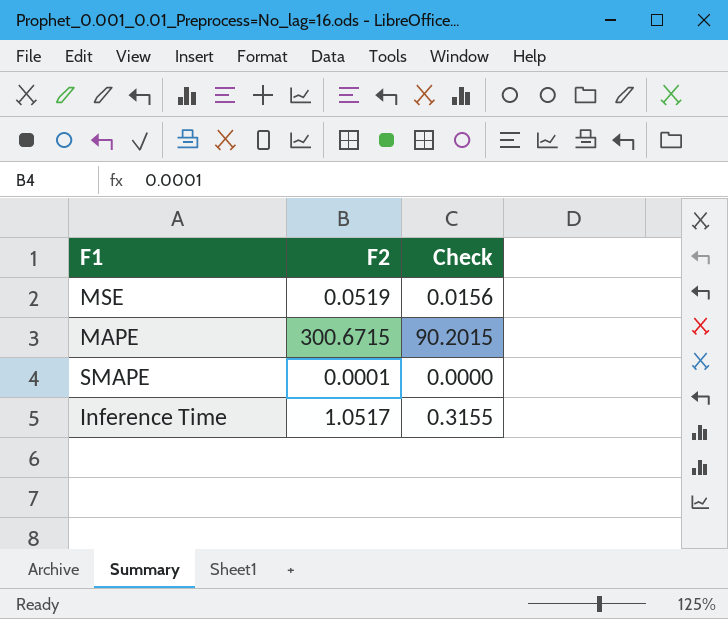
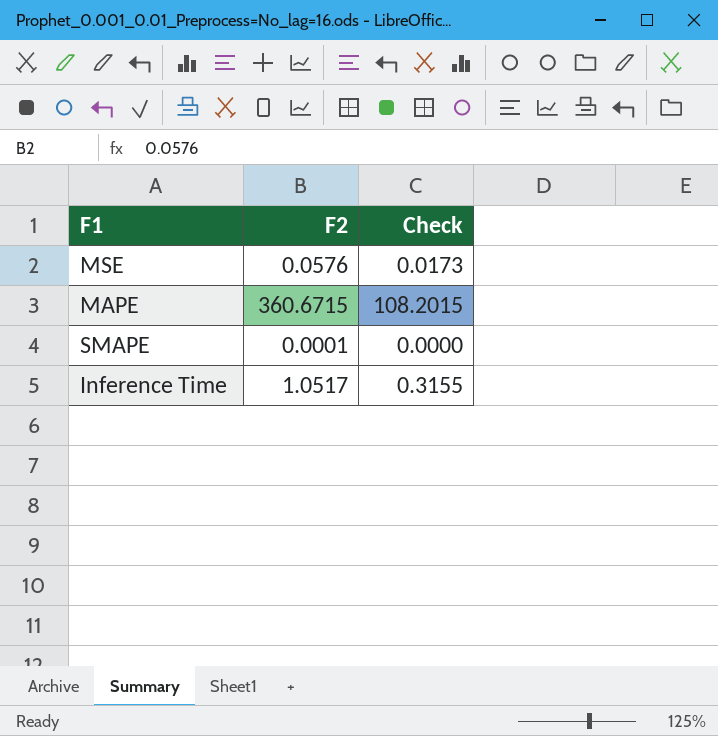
MSE | F2: 0.0519 -> 0.0576
MSE | Check: 0.0156 -> 0.0173
MAPE | F2: 300.6715 -> 360.6715
MAPE | Check: 90.2015 -> 108.2015

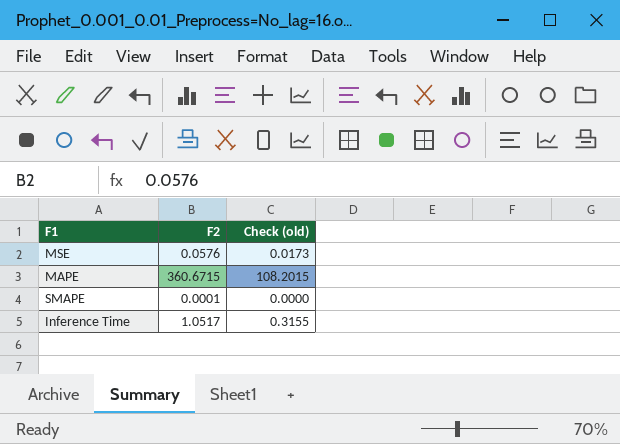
column name: Check -> Check (old)

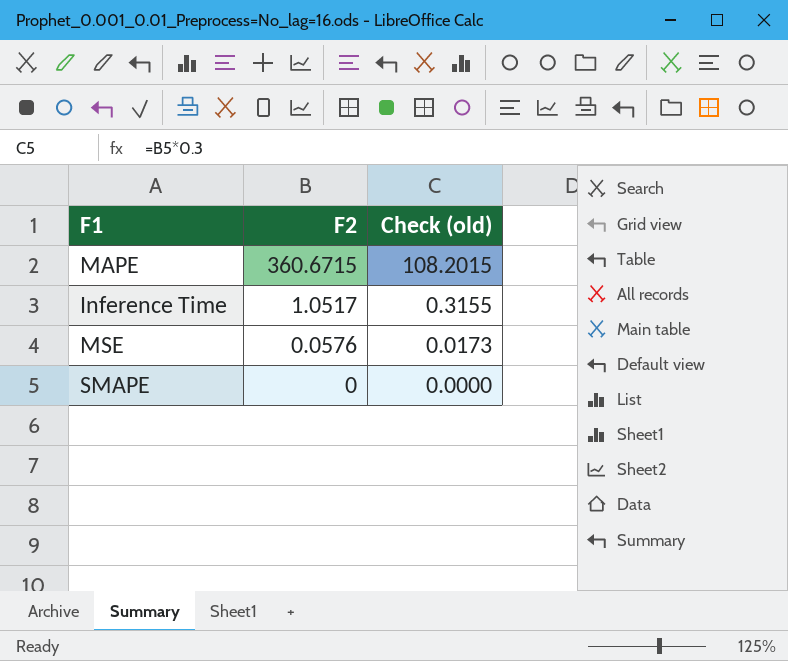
row order: none -> F2 descending
SMAPE | F2: 0.0001 -> 0

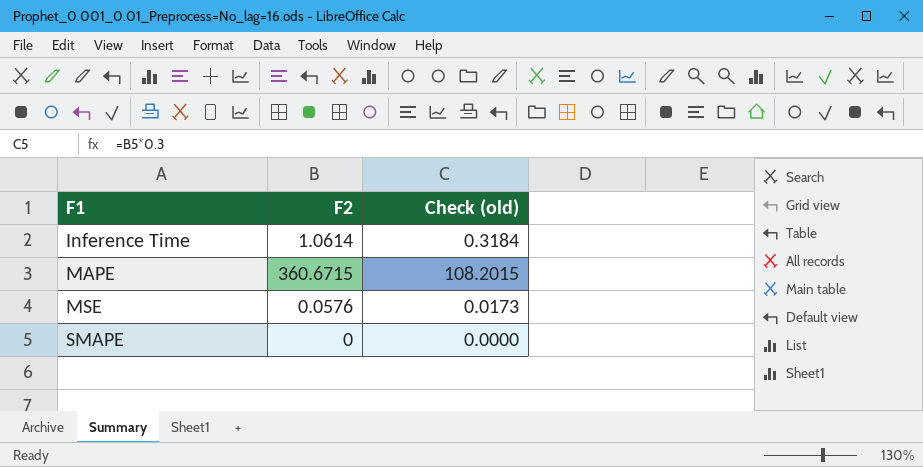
row order: F2 descending -> F1 ascending
Inference Time | F2: 1.0517 -> 1.0614
Inference Time | Check (old): 0.3155 -> 0.3184

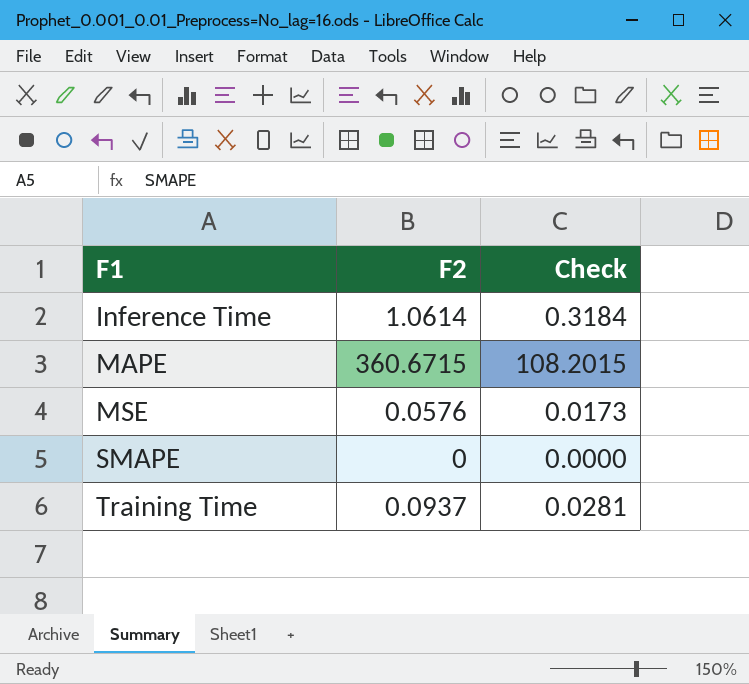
column name: Check (old) -> Check
row Training Time: none -> 0.0937 | 0.0281

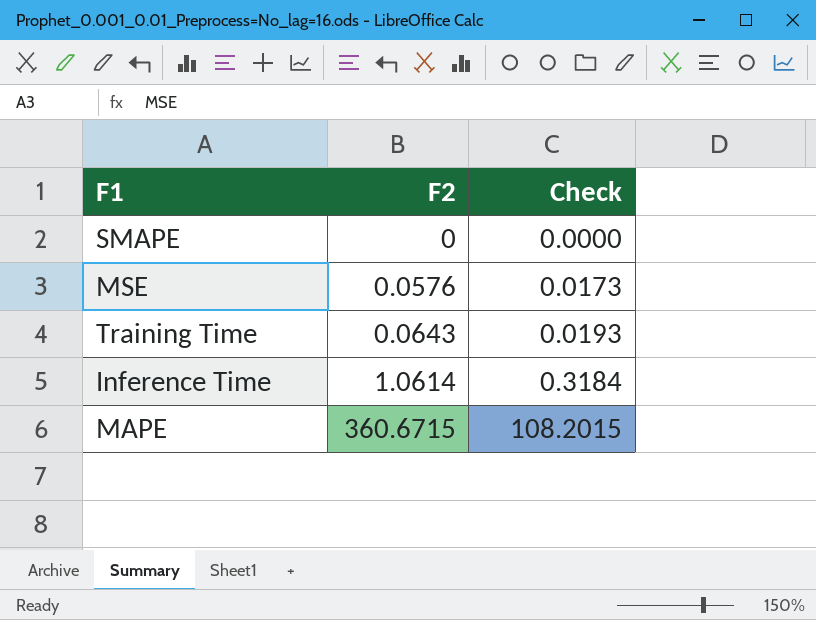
row order: F1 ascending -> F2 ascending
Training Time | F2: 0.0937 -> 0.0643
Training Time | Check: 0.0281 -> 0.0193

